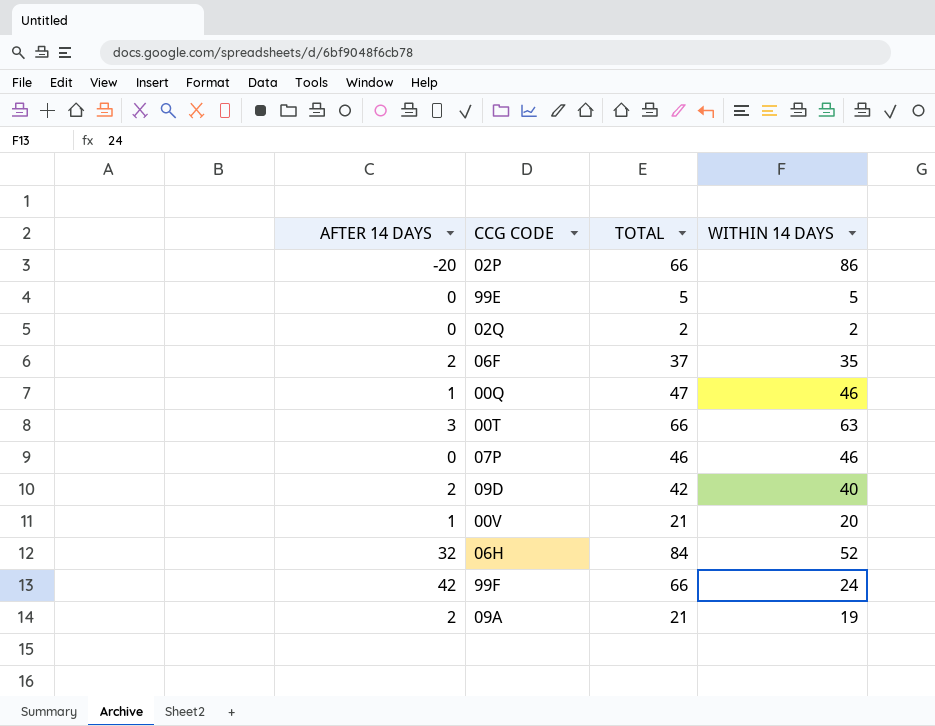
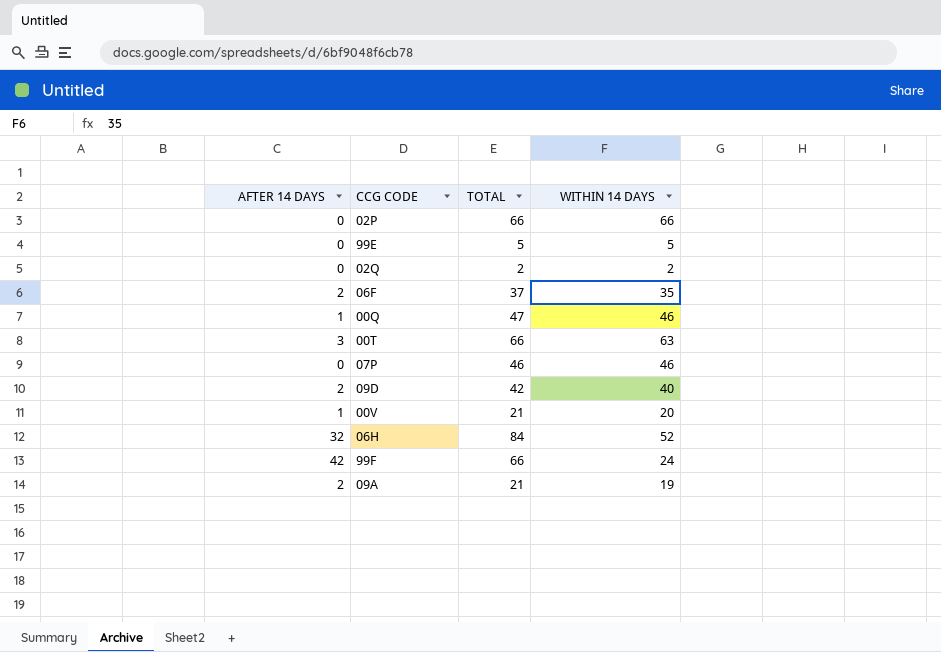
02P | AFTER 14 DAYS: -20 -> 0
02P | WITHIN 14 DAYS: 86 -> 66

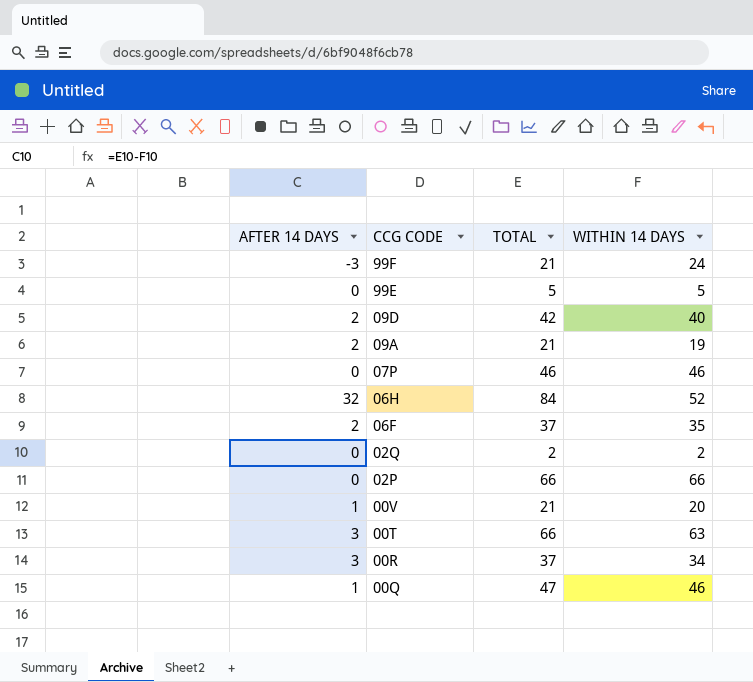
row order: none -> CCG CODE descending
99F | AFTER 14 DAYS: 42 -> -3
99F | TOTAL: 66 -> 21
row 00R: none -> 3 | 37 | 34

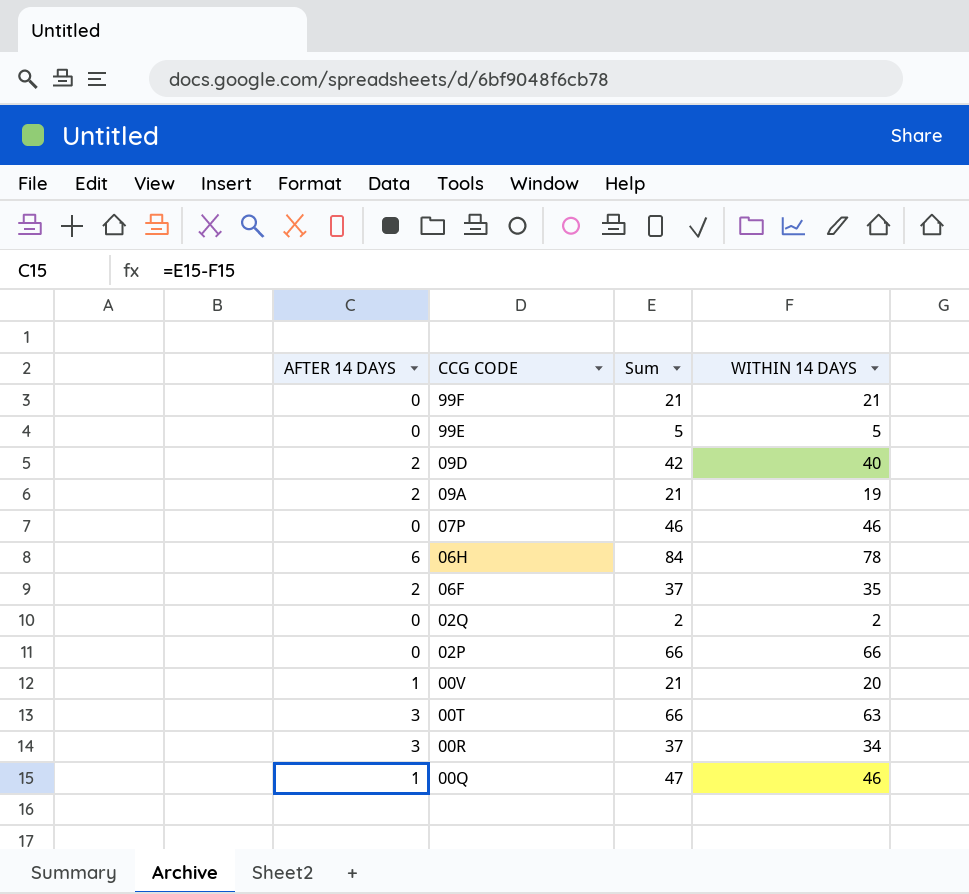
column name: TOTAL -> Sum
99F | AFTER 14 DAYS: -3 -> 0
99F | WITHIN 14 DAYS: 24 -> 21
06H | AFTER 14 DAYS: 32 -> 6
06H | WITHIN 14 DAYS: 52 -> 78

